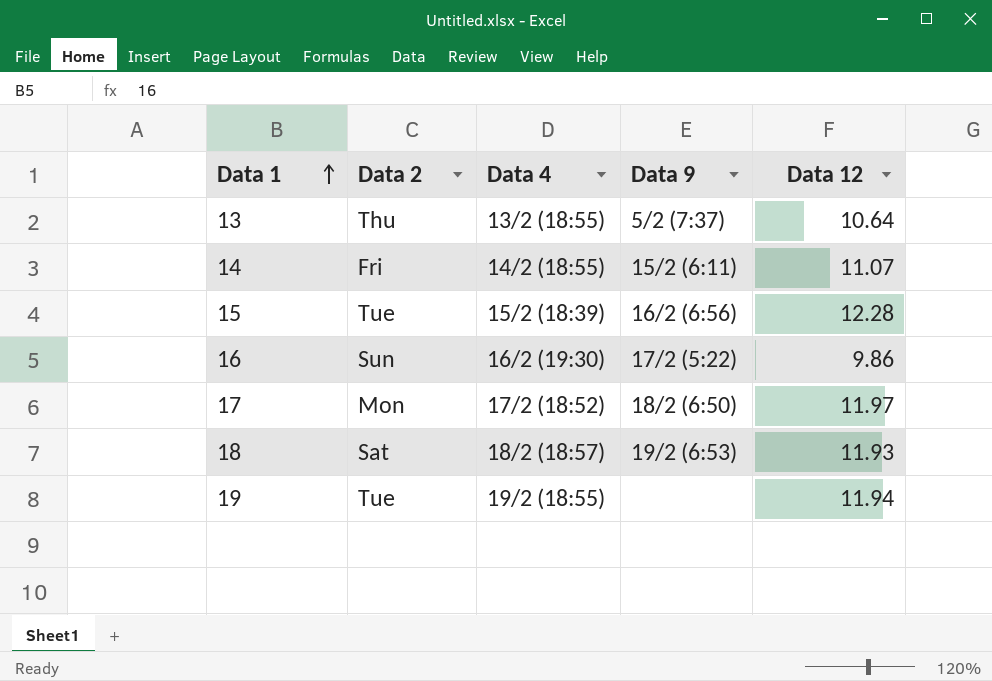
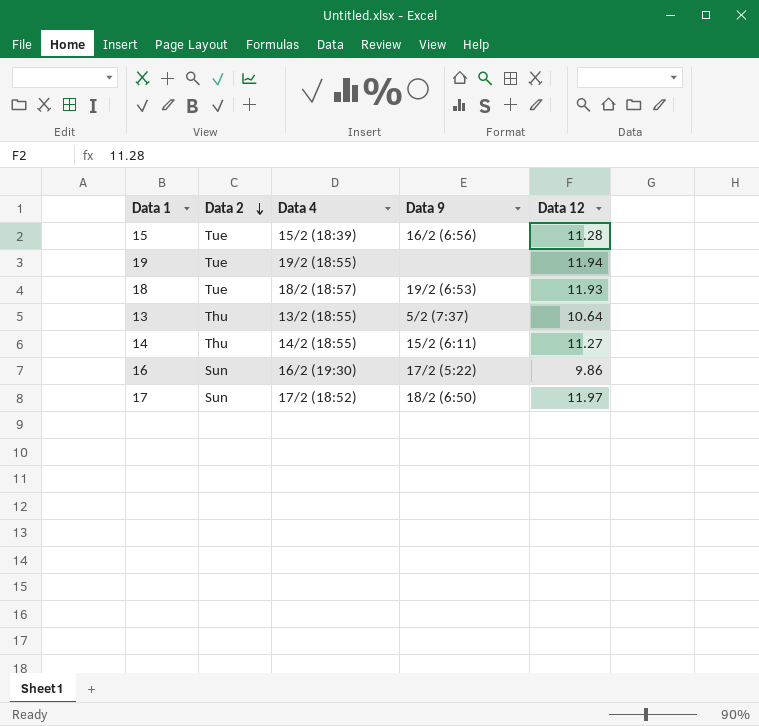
row order: Data 1 ascending -> Data 2 descending
15 | Data 12: 12.28 -> 11.28
18 | Data 2: Sat -> Tue
14 | Data 2: Fri -> Thu
14 | Data 12: 11.07 -> 11.27
17 | Data 2: Mon -> Sun

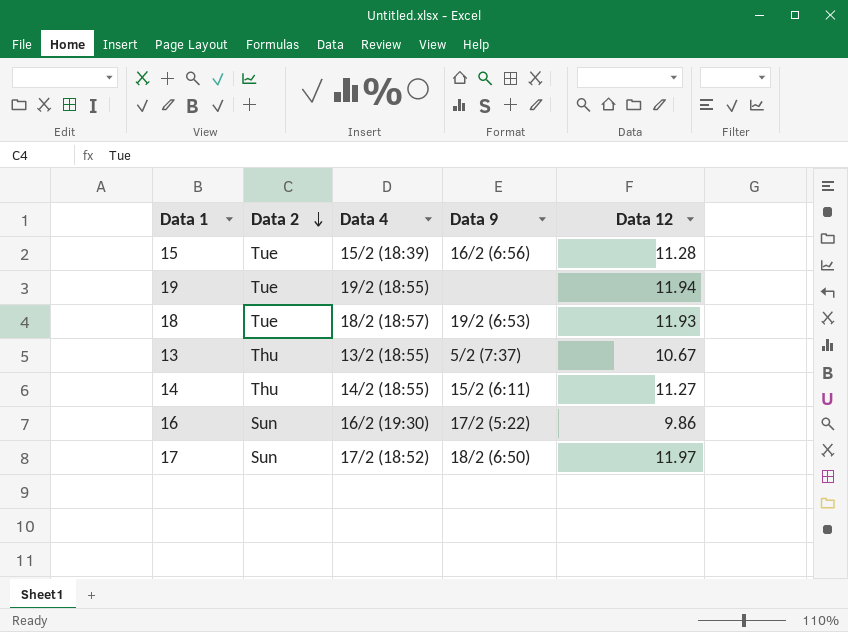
13 | Data 12: 10.64 -> 10.67

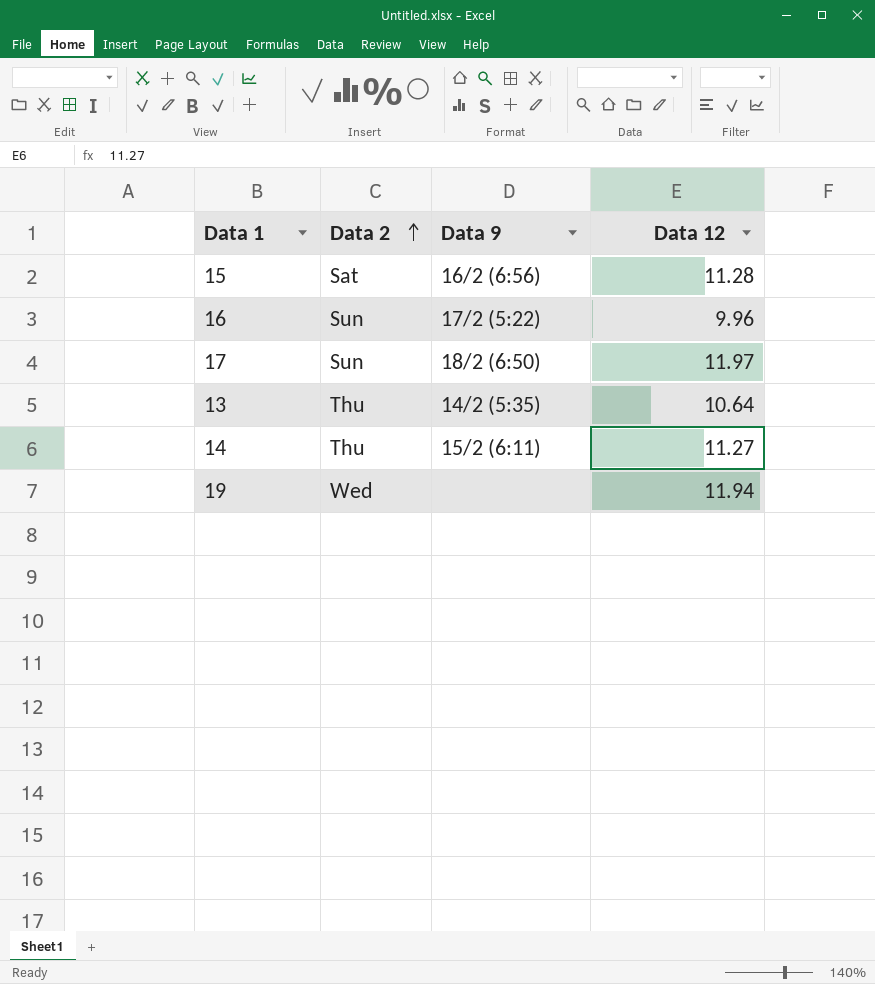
row order: Data 2 descending -> Data 2 ascending
column Data 4 | position: 3 -> none
row 18: Tue | 18/2 (18:57) | 19/2 (6:53) | 11.93 -> none
15 | Data 2: Tue -> Sat
16 | Data 12: 9.86 -> 9.96
13 | Data 9: 5/2 (7:37) -> 14/2 (5:35)
13 | Data 12: 10.67 -> 10.64
19 | Data 2: Tue -> Wed

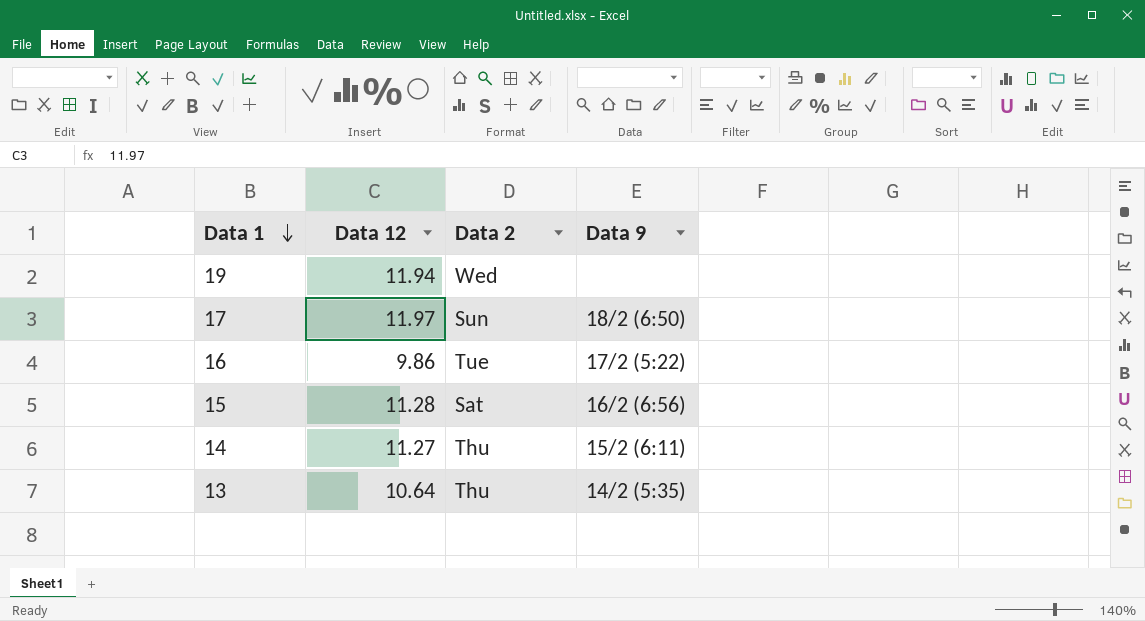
row order: Data 2 ascending -> Data 1 descending
column Data 12 | position: 4 -> 2
16 | Data 12: 9.96 -> 9.86
16 | Data 2: Sun -> Tue

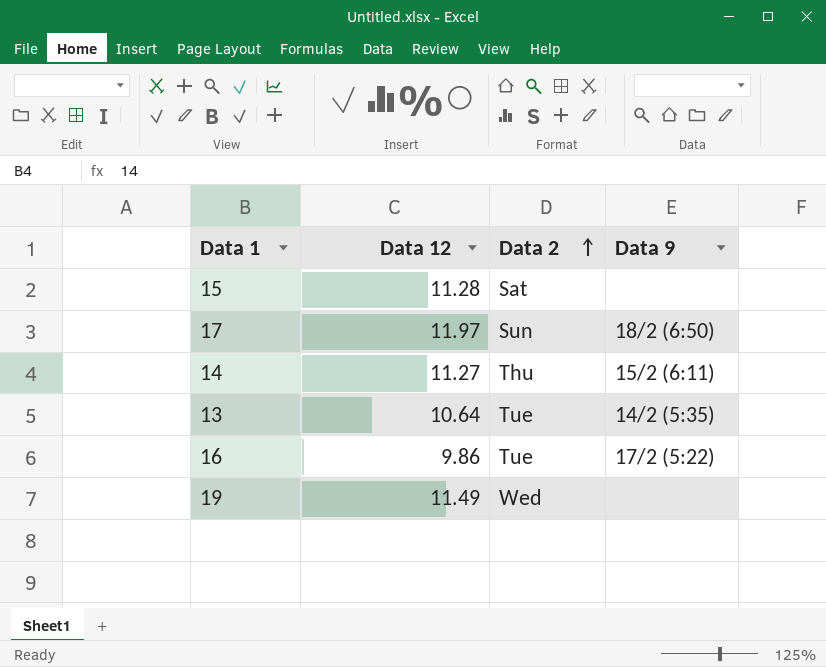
row order: Data 1 descending -> Data 2 ascending
15 | Data 9: 16/2 (6:56) -> none
13 | Data 2: Thu -> Tue
19 | Data 12: 11.94 -> 11.49

